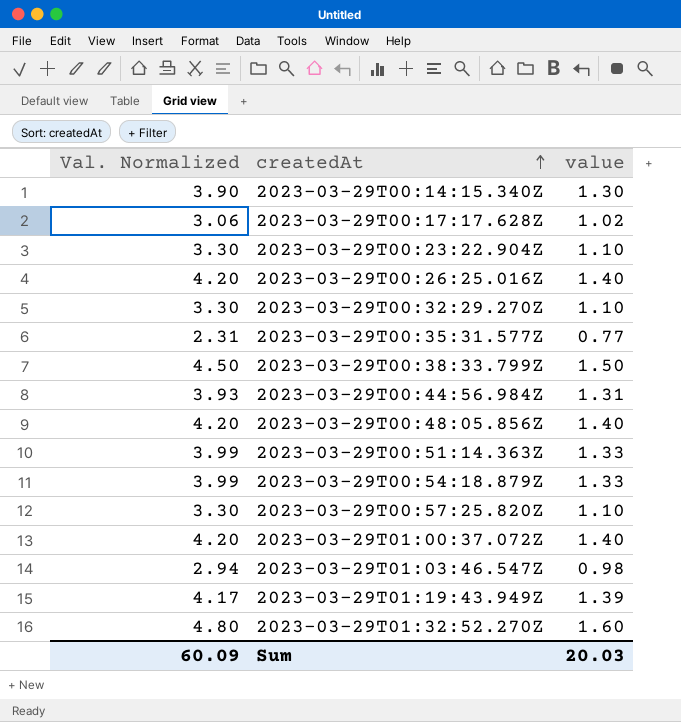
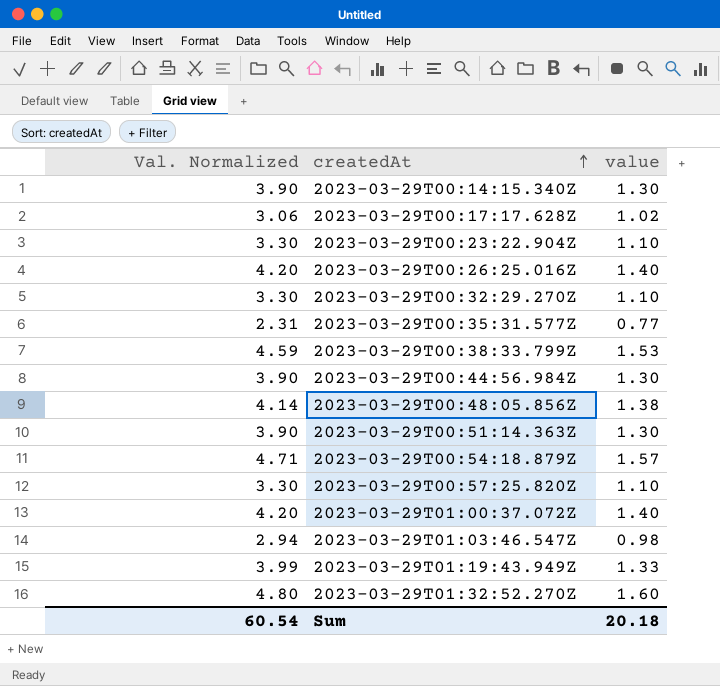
2023-03-29T00:38:33.799Z | Val. Normalized: 4.50 -> 4.59
2023-03-29T00:38:33.799Z | value: 1.50 -> 1.53
2023-03-29T00:44:56.984Z | Val. Normalized: 3.93 -> 3.90
2023-03-29T00:44:56.984Z | value: 1.31 -> 1.30
2023-03-29T00:48:05.856Z | Val. Normalized: 4.20 -> 4.14
2023-03-29T00:48:05.856Z | value: 1.40 -> 1.38
2023-03-29T00:51:14.363Z | Val. Normalized: 3.99 -> 3.90
2023-03-29T00:51:14.363Z | value: 1.33 -> 1.30
2023-03-29T00:54:18.879Z | Val. Normalized: 3.99 -> 4.71
2023-03-29T00:54:18.879Z | value: 1.33 -> 1.57
2023-03-29T01:19:43.949Z | Val. Normalized: 4.17 -> 3.99
2023-03-29T01:19:43.949Z | value: 1.39 -> 1.33
Sum | Val. Normalized: 60.09 -> 60.54
Sum | value: 20.03 -> 20.18

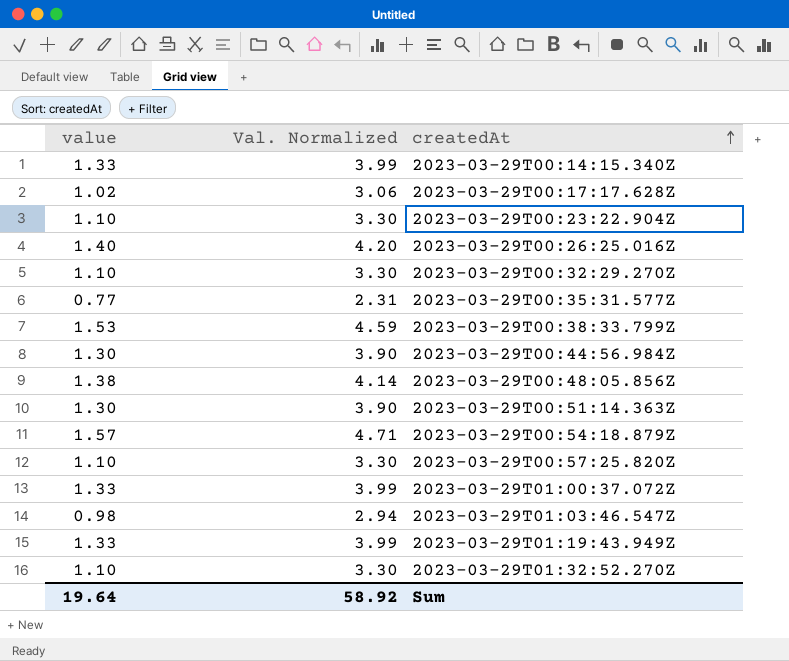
column value | position: 3 -> 1
2023-03-29T00:14:15.340Z | value: 1.30 -> 1.33
2023-03-29T00:14:15.340Z | Val. Normalized: 3.90 -> 3.99
2023-03-29T01:00:37.072Z | value: 1.40 -> 1.33
2023-03-29T01:00:37.072Z | Val. Normalized: 4.20 -> 3.99
2023-03-29T01:32:52.270Z | value: 1.60 -> 1.10
2023-03-29T01:32:52.270Z | Val. Normalized: 4.80 -> 3.30
Sum | value: 20.18 -> 19.64
Sum | Val. Normalized: 60.54 -> 58.92

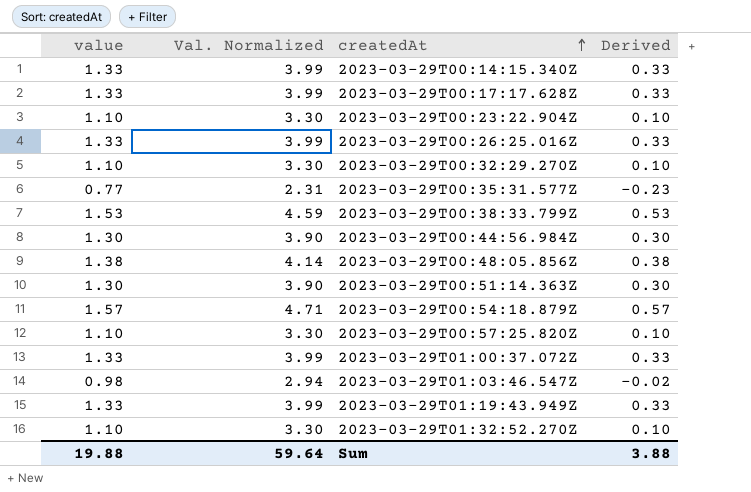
column Derived | formula: none -> [value] - 1
2023-03-29T00:17:17.628Z | value: 1.02 -> 1.33
2023-03-29T00:17:17.628Z | Val. Normalized: 3.06 -> 3.99
2023-03-29T00:26:25.016Z | value: 1.40 -> 1.33
2023-03-29T00:26:25.016Z | Val. Normalized: 4.20 -> 3.99
Sum | value: 19.64 -> 19.88
Sum | Val. Normalized: 58.92 -> 59.64

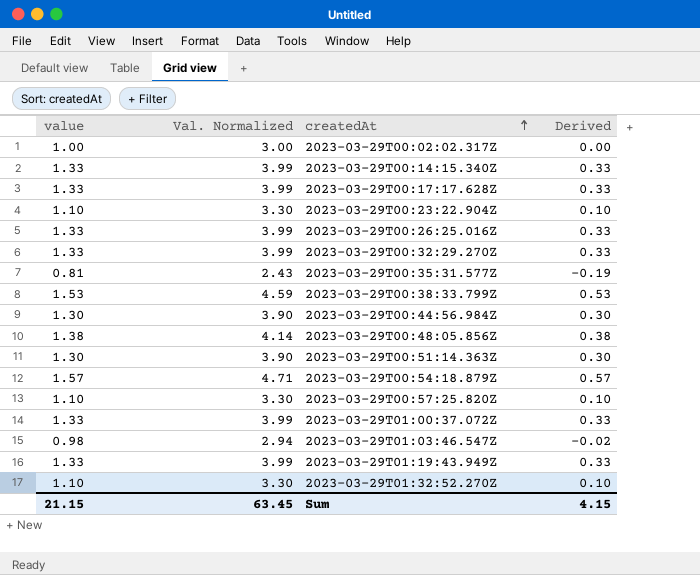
row 2023-03-29T00:02:02.317Z: none -> 1.00 | 3.00 | 0.00
2023-03-29T00:32:29.270Z | value: 1.10 -> 1.33
2023-03-29T00:32:29.270Z | Val. Normalized: 3.30 -> 3.99
2023-03-29T00:32:29.270Z | Derived: 0.10 -> 0.33
2023-03-29T00:35:31.577Z | value: 0.77 -> 0.81
2023-03-29T00:35:31.577Z | Val. Normalized: 2.31 -> 2.43
2023-03-29T00:35:31.577Z | Derived: -0.23 -> -0.19
Sum | value: 19.88 -> 21.15
Sum | Val. Normalized: 59.64 -> 63.45
Sum | Derived: 3.88 -> 4.15

